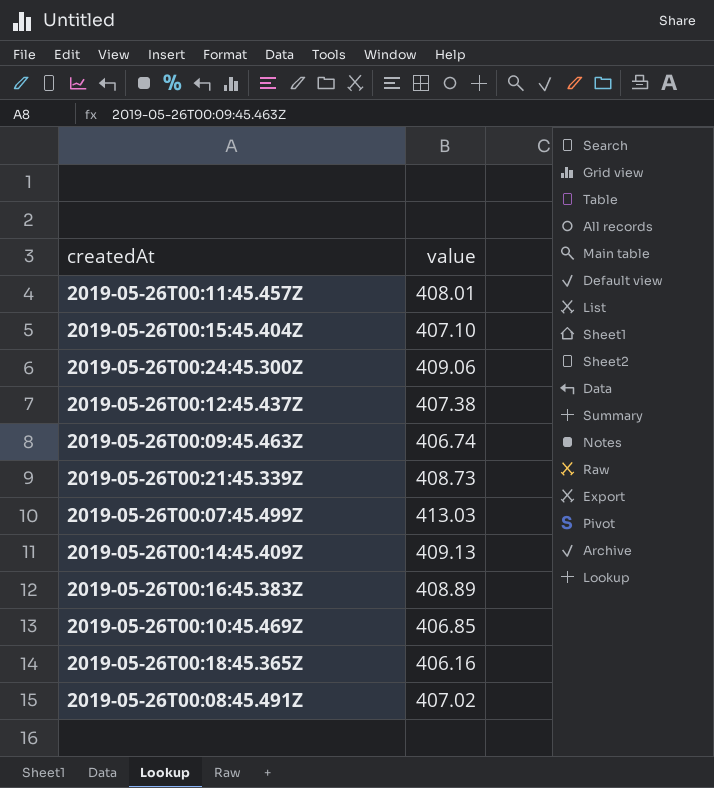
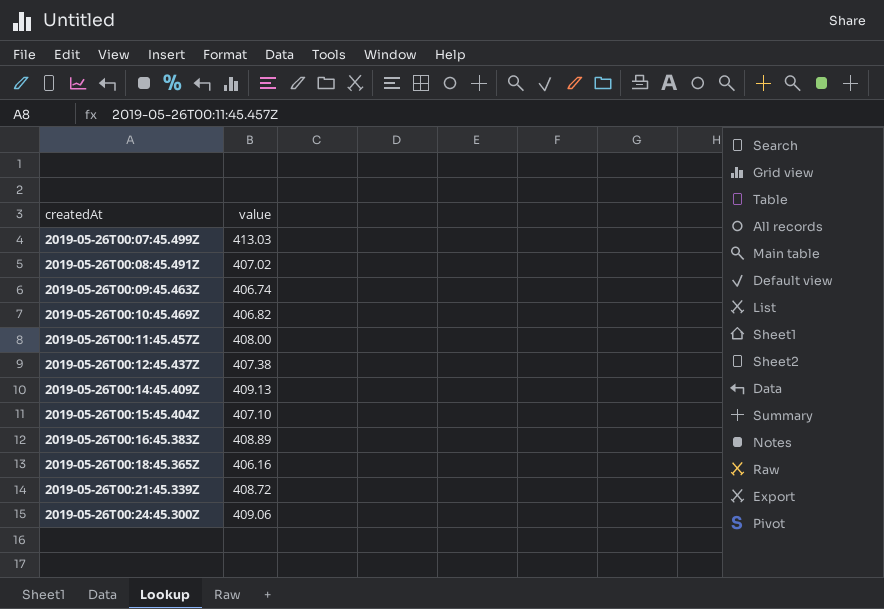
row order: none -> createdAt ascending
2019-05-26T00:10:45.469Z | value: 406.85 -> 406.82
2019-05-26T00:11:45.457Z | value: 408.01 -> 408.00
2019-05-26T00:21:45.339Z | value: 408.73 -> 408.72

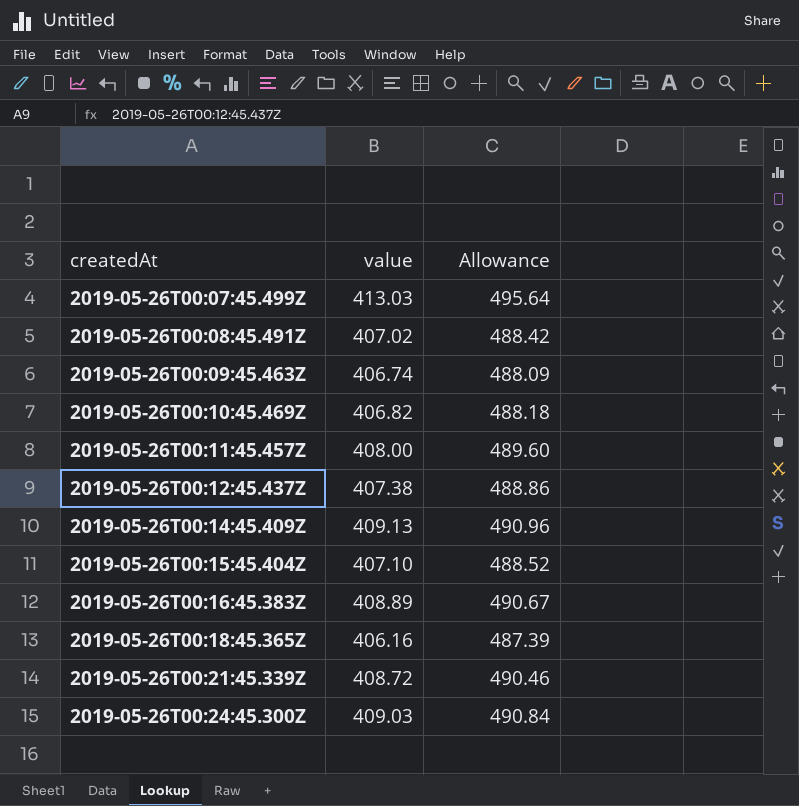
column Allowance | formula: none -> [value] * 1.2
2019-05-26T00:24:45.300Z | value: 409.06 -> 409.03

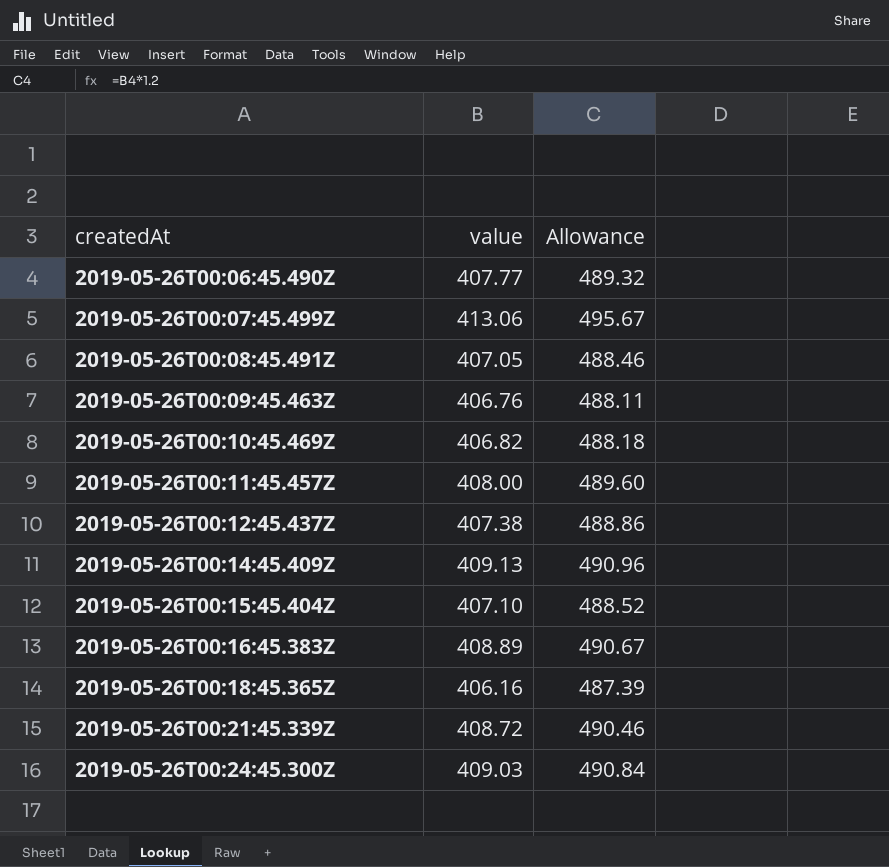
row 2019-05-26T00:06:45.490Z: none -> 407.77 | 489.32
2019-05-26T00:07:45.499Z | value: 413.03 -> 413.06
2019-05-26T00:07:45.499Z | Allowance: 495.64 -> 495.67
2019-05-26T00:08:45.491Z | value: 407.02 -> 407.05
2019-05-26T00:08:45.491Z | Allowance: 488.42 -> 488.46
2019-05-26T00:09:45.463Z | value: 406.74 -> 406.76
2019-05-26T00:09:45.463Z | Allowance: 488.09 -> 488.11

